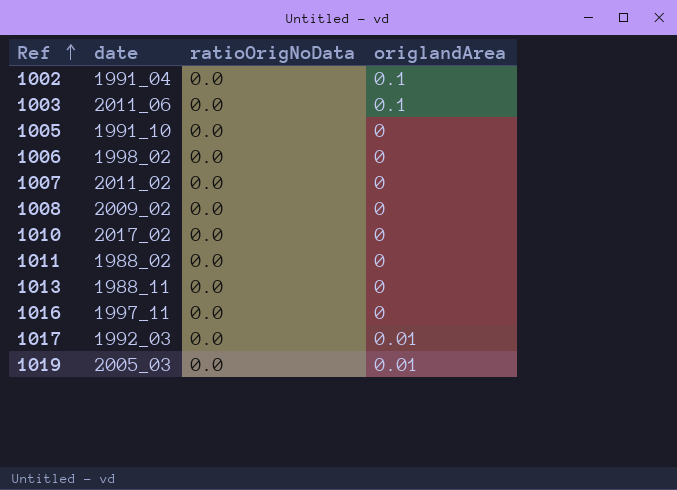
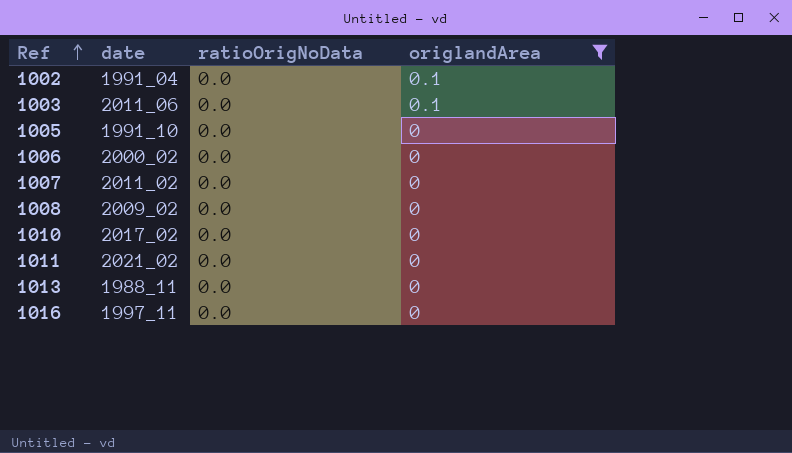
filter: none -> origlandArea != 0.01
1006 | date: 1998_02 -> 2000_02
1011 | date: 1988_02 -> 2021_02

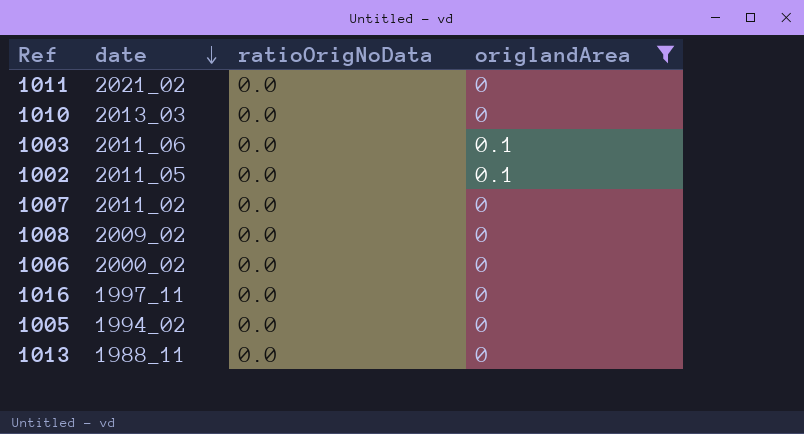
row order: Ref ascending -> date descending
1010 | date: 2017_02 -> 2013_03
1002 | date: 1991_04 -> 2011_05
1005 | date: 1991_10 -> 1994_02

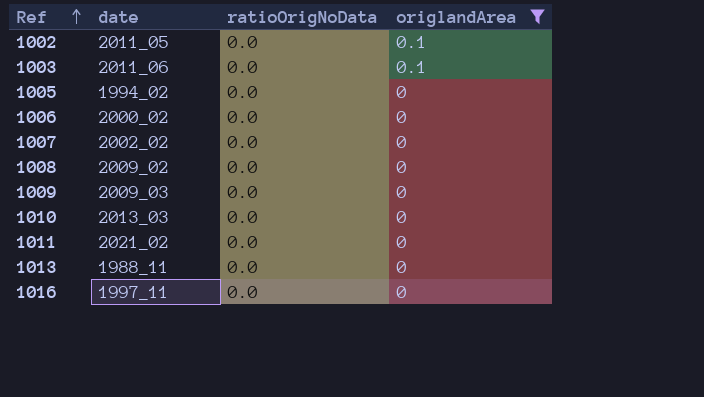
row order: date descending -> Ref ascending
1007 | date: 2011_02 -> 2002_02
row 1009: none -> 2009_03 | 0.0 | 0

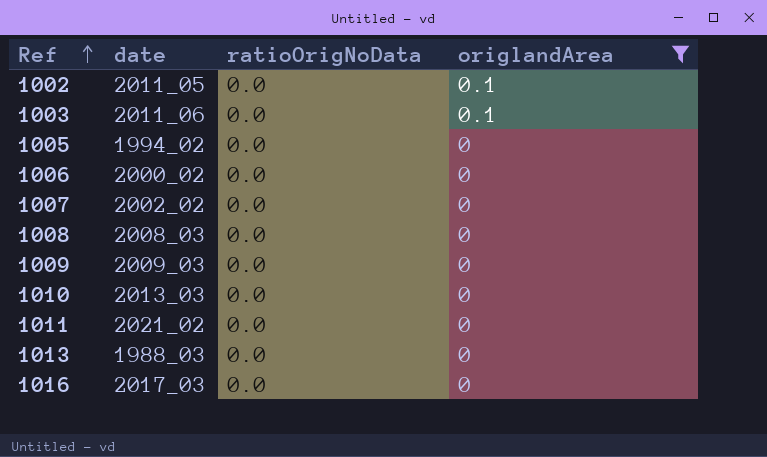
1008 | date: 2009_02 -> 2008_03
1013 | date: 1988_11 -> 1988_03
1016 | date: 1997_11 -> 2017_03

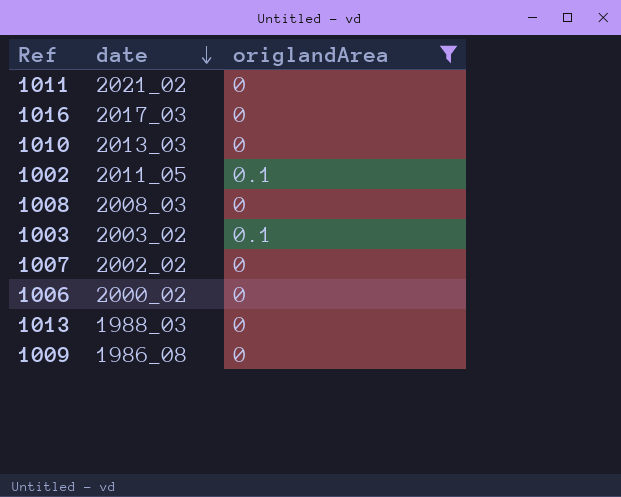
row order: Ref ascending -> date descending
column ratioOrigNoData | position: 3 -> none
row 1005: 1994_02 | 0.0 | 0 -> none
1003 | date: 2011_06 -> 2003_02
1009 | date: 2009_03 -> 1986_08

